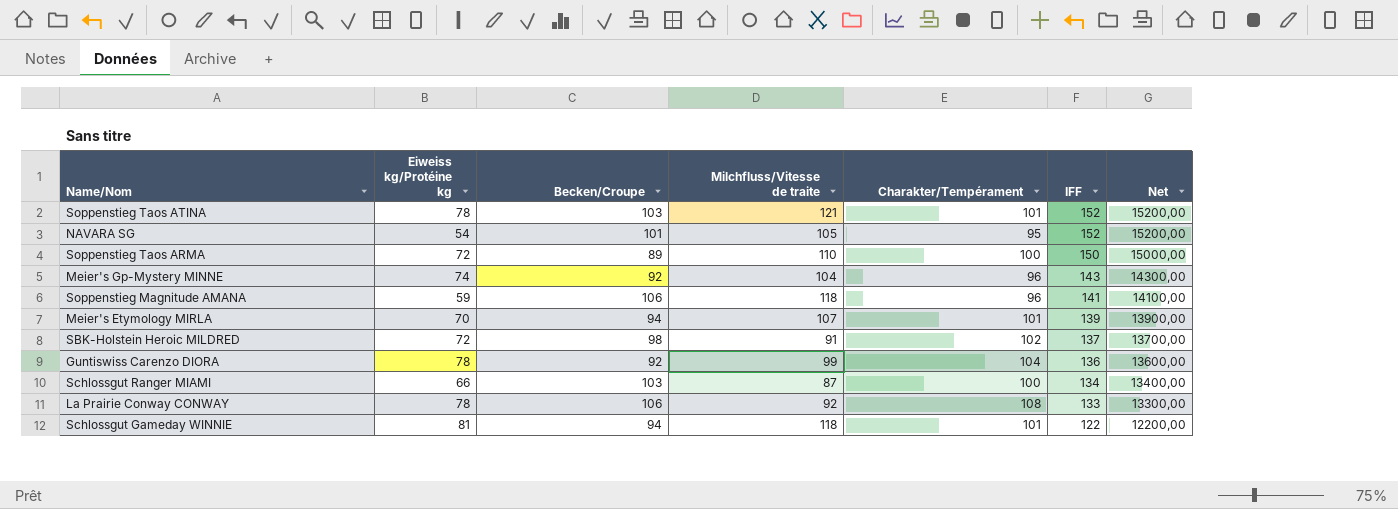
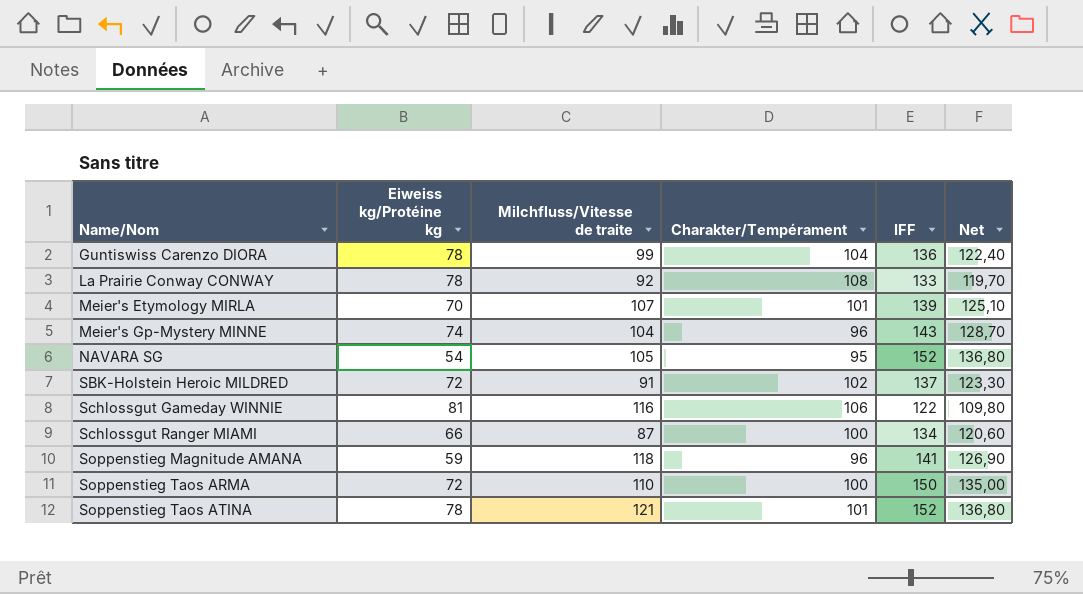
row order: IFF descending -> Name/Nom ascending
column Becken/Croupe | position: 3 -> none
column Net | formula: [IFF] * 100 -> [IFF] * 0,9
Schlossgut Gameday WINNIE | Milchfluss/Vitesse de traite: 118 -> 116
Schlossgut Gameday WINNIE | Charakter/Tempérament: 101 -> 106

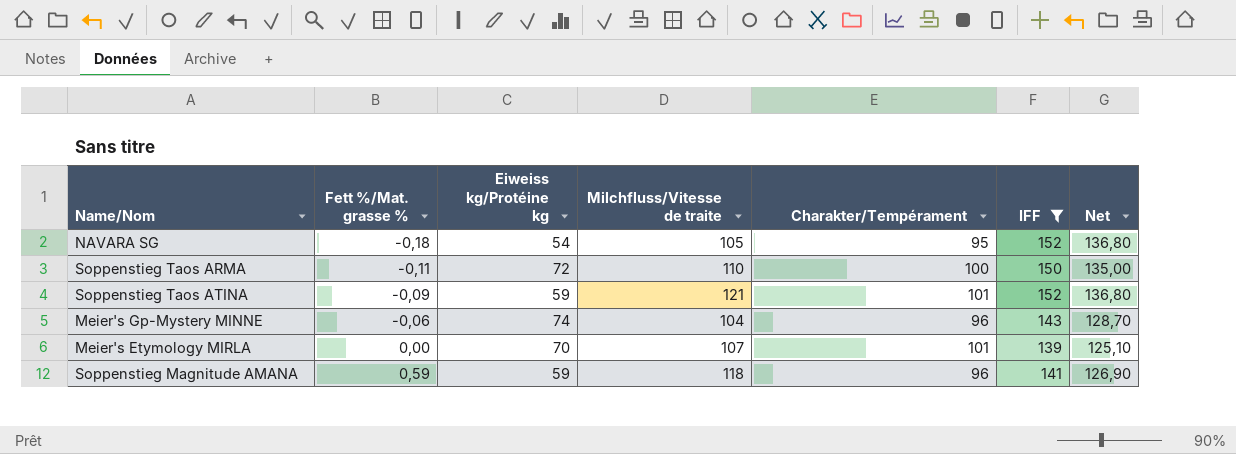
filter: none -> IFF >= 139
row order: Name/Nom ascending -> Fett %/Mat. grasse % ascending
column Fett %/Mat. grasse % | position: none -> 2
Soppenstieg Taos ATINA | Eiweiss kg/Protéine kg: 78 -> 59

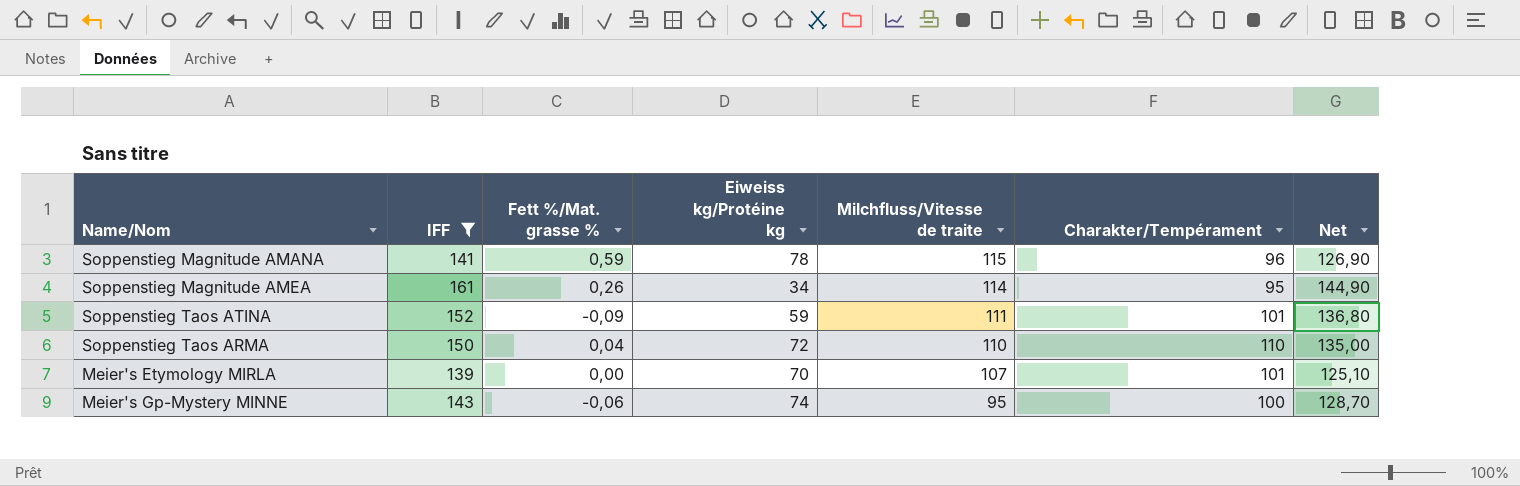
row order: Fett %/Mat. grasse % ascending -> Milchfluss/Vitesse de traite descending
column IFF | position: 6 -> 2
row NAVARA SG: -0,18 | 54 | 105 | 95 | 152 | 136,80 -> none
Soppenstieg Magnitude AMANA | Eiweiss kg/Protéine kg: 59 -> 78
Soppenstieg Magnitude AMANA | Milchfluss/Vitesse de traite: 118 -> 115
row Soppenstieg Magnitude AMEA: none -> 161 | 0,26 | 34 | 114 | 95 | 144,90
Soppenstieg Taos ATINA | Milchfluss/Vitesse de traite: 121 -> 111
Soppenstieg Taos ARMA | Fett %/Mat. grasse %: -0,11 -> 0,04
Soppenstieg Taos ARMA | Charakter/Tempérament: 100 -> 110
Meier's Gp-Mystery MINNE | Milchfluss/Vitesse de traite: 104 -> 95
Meier's Gp-Mystery MINNE | Charakter/Tempérament: 96 -> 100

